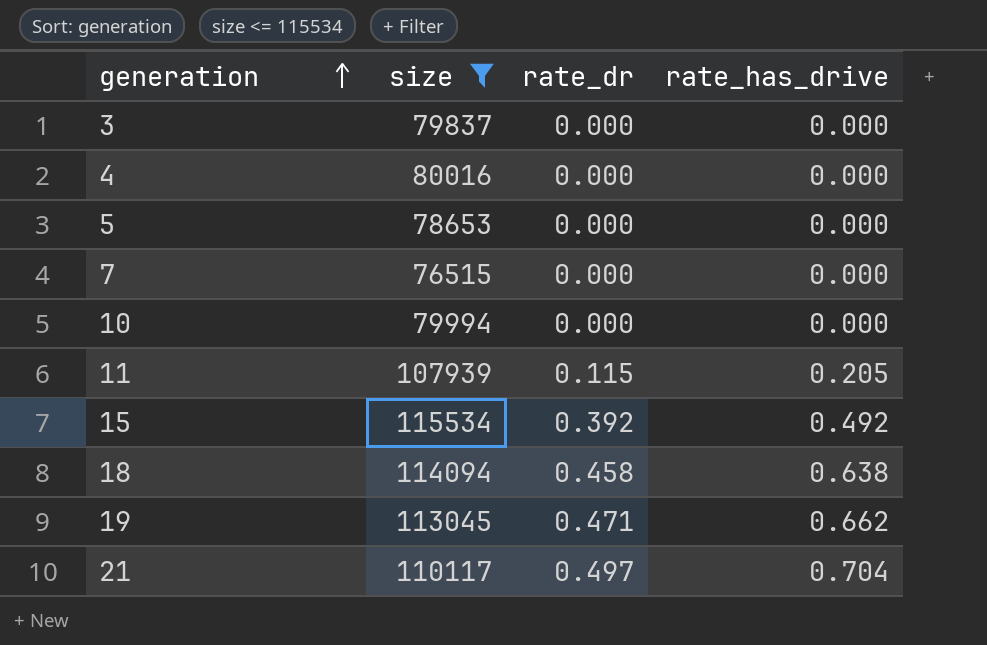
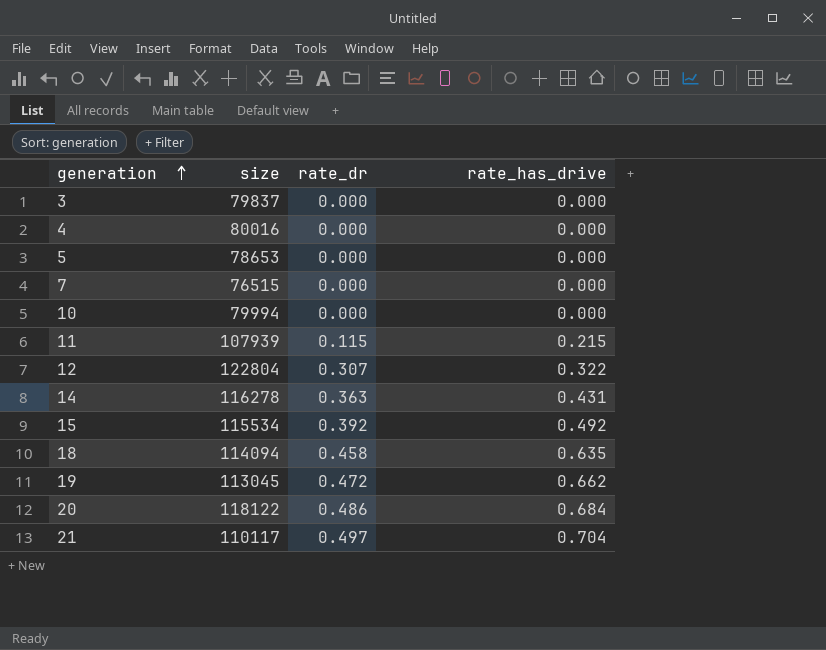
filter: size <= 115534 -> none
11 | rate_has_drive: 0.205 -> 0.215
18 | rate_has_drive: 0.638 -> 0.635
19 | rate_dr: 0.471 -> 0.472

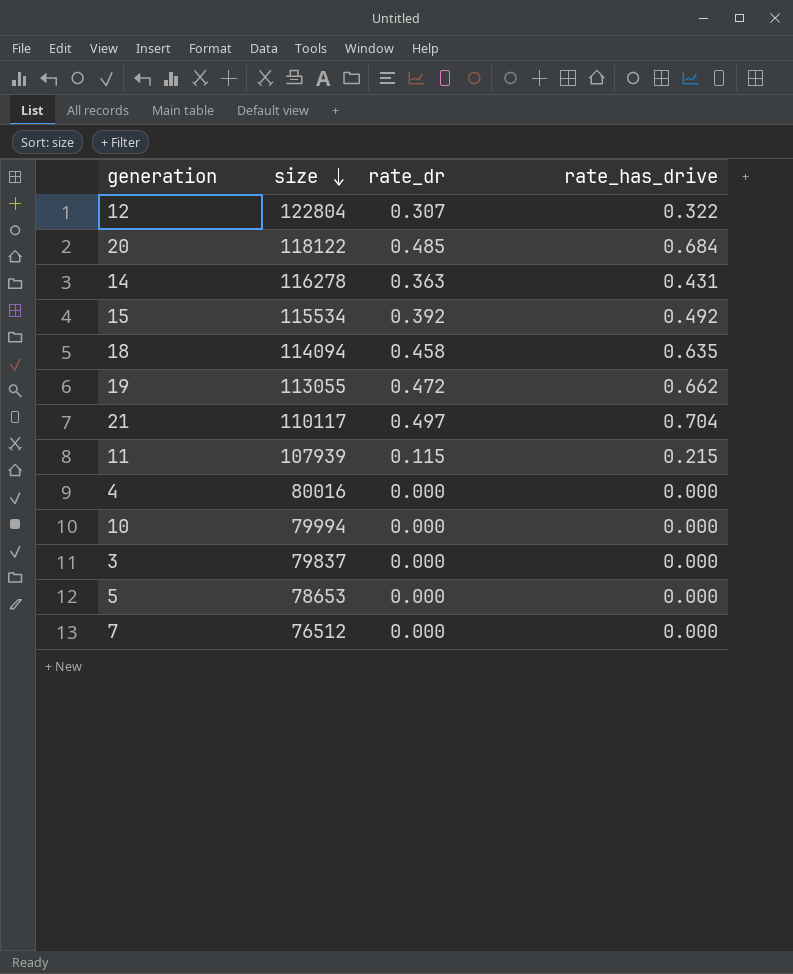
row order: generation ascending -> size descending
20 | rate_dr: 0.486 -> 0.485
19 | size: 113045 -> 113055
7 | size: 76515 -> 76512

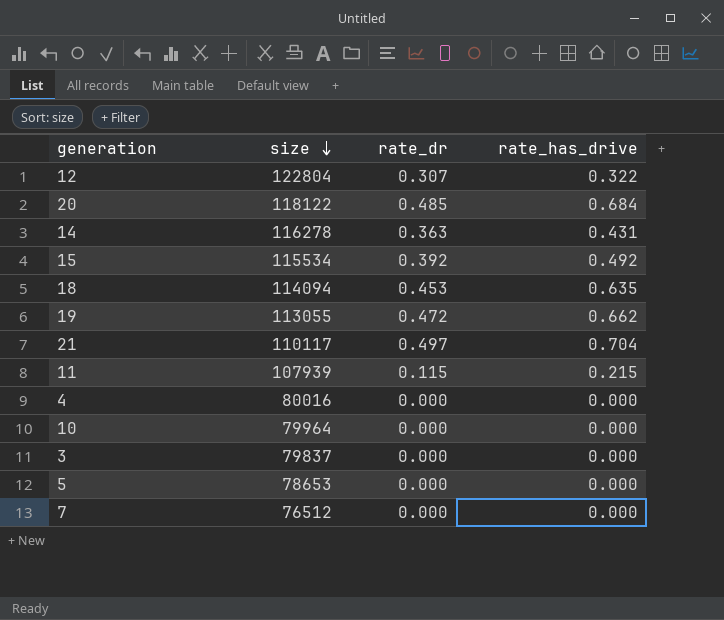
18 | rate_dr: 0.458 -> 0.453
10 | size: 79994 -> 79964

